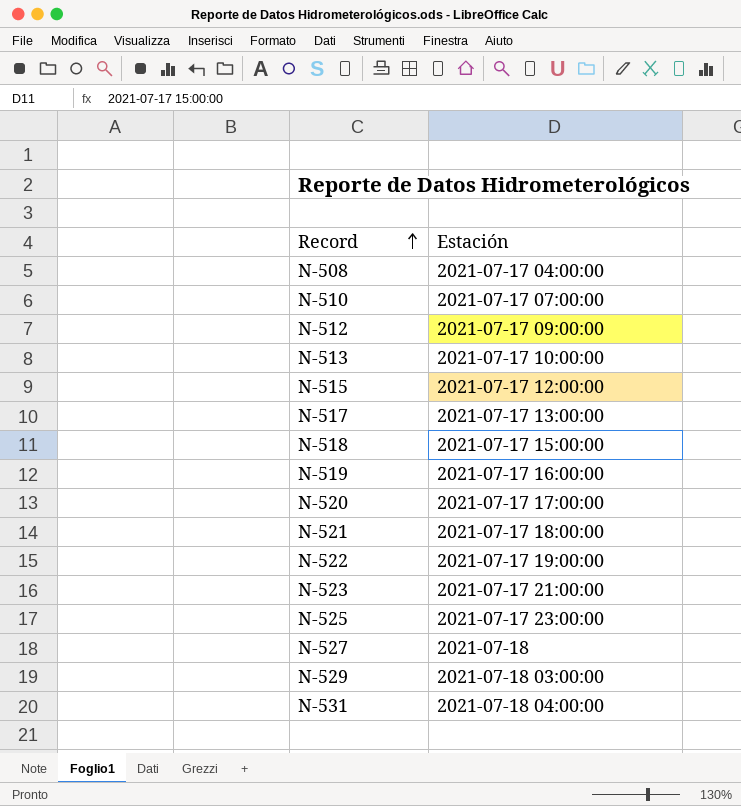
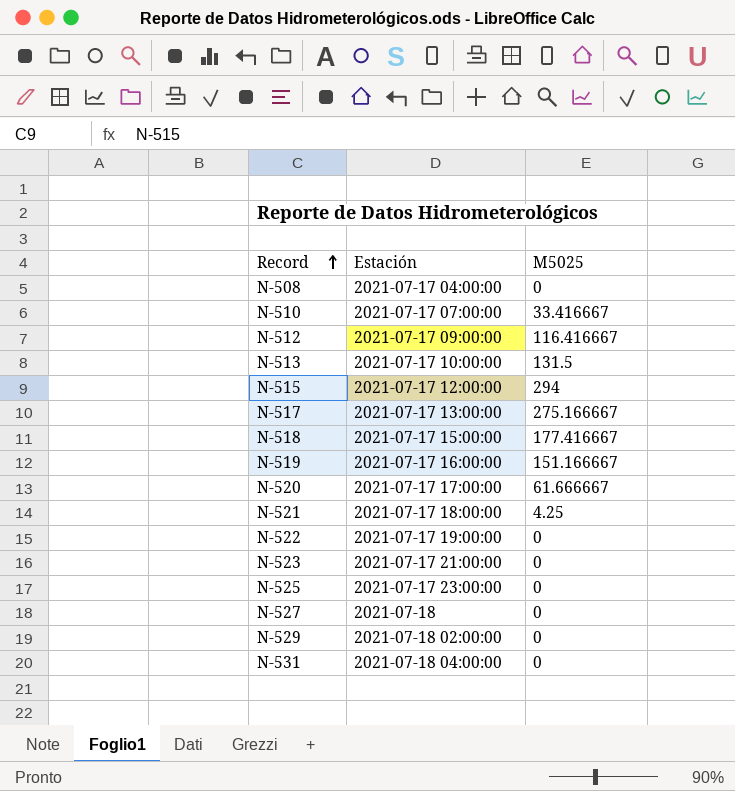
column M5025 | position: none -> 3
N-529 | Estación: 2021-07-18 03:00:00 -> 2021-07-18 02:00:00

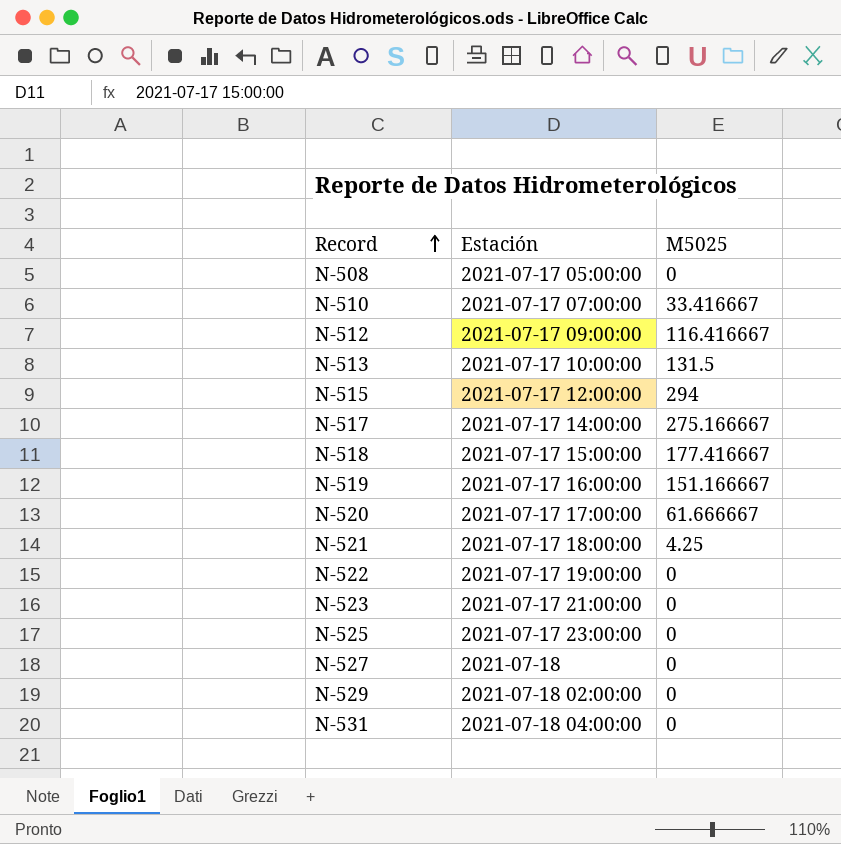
N-508 | Estación: 2021-07-17 04:00:00 -> 2021-07-17 05:00:00
N-517 | Estación: 2021-07-17 13:00:00 -> 2021-07-17 14:00:00

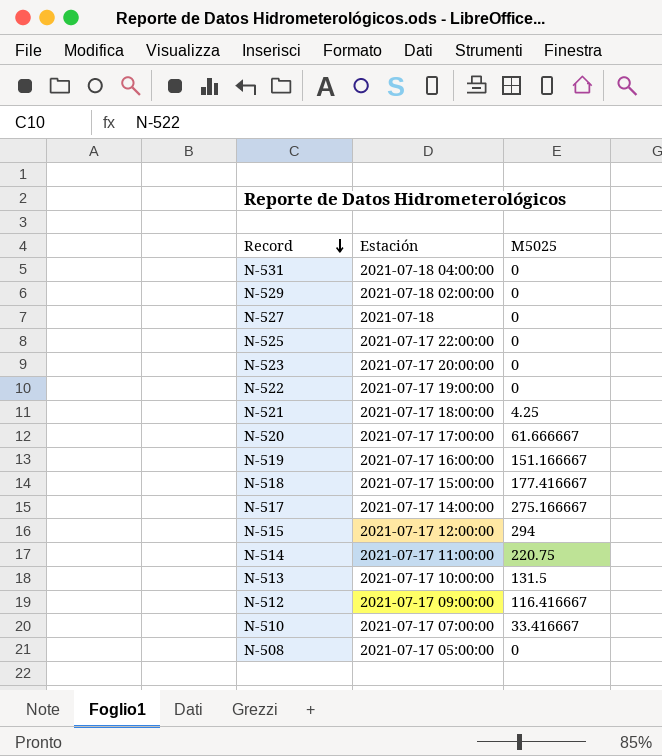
row order: Record ascending -> Record descending
N-525 | Estación: 2021-07-17 23:00:00 -> 2021-07-17 22:00:00
N-523 | Estación: 2021-07-17 21:00:00 -> 2021-07-17 20:00:00
row N-514: none -> 2021-07-17 11:00:00 | 220.75

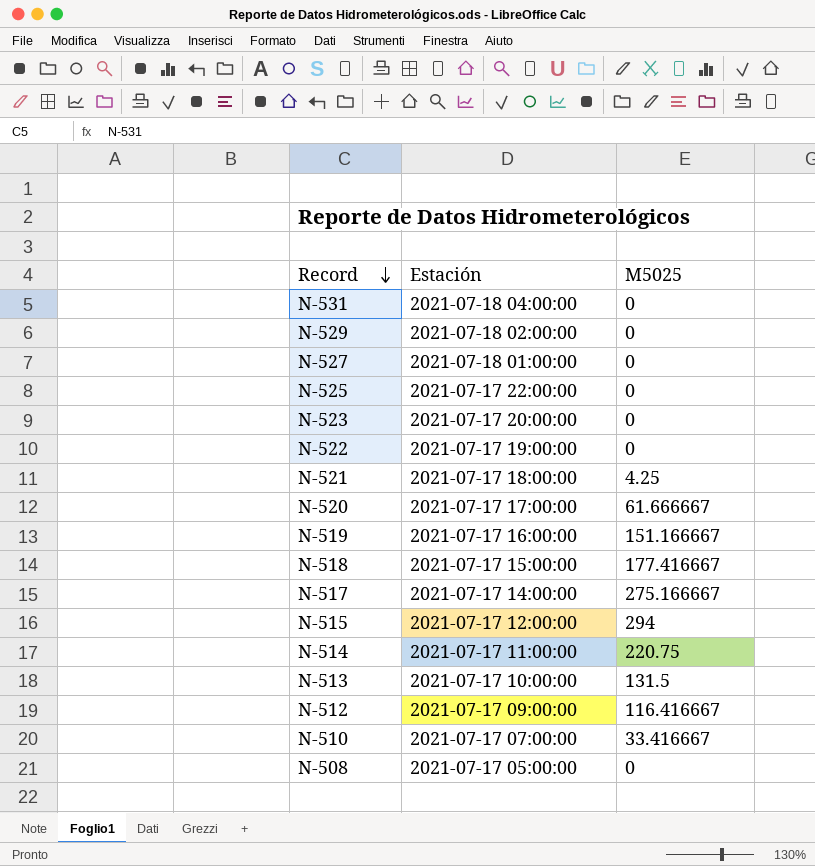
N-527 | Estación: 2021-07-18 -> 2021-07-18 01:00:00

